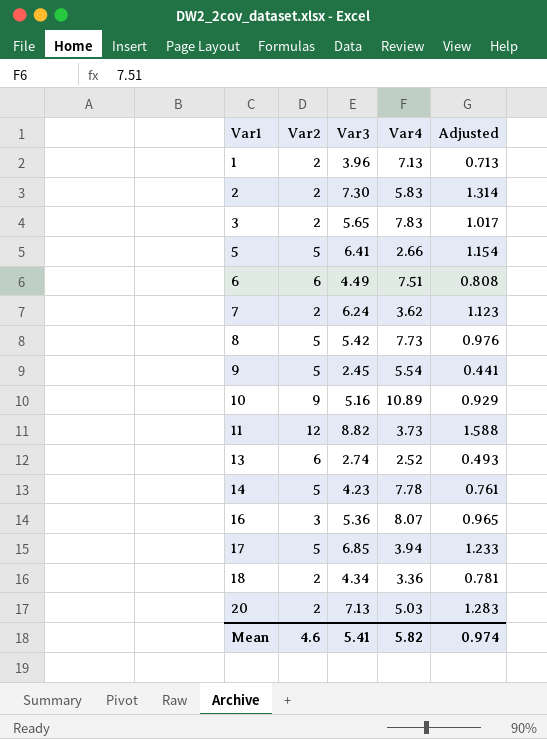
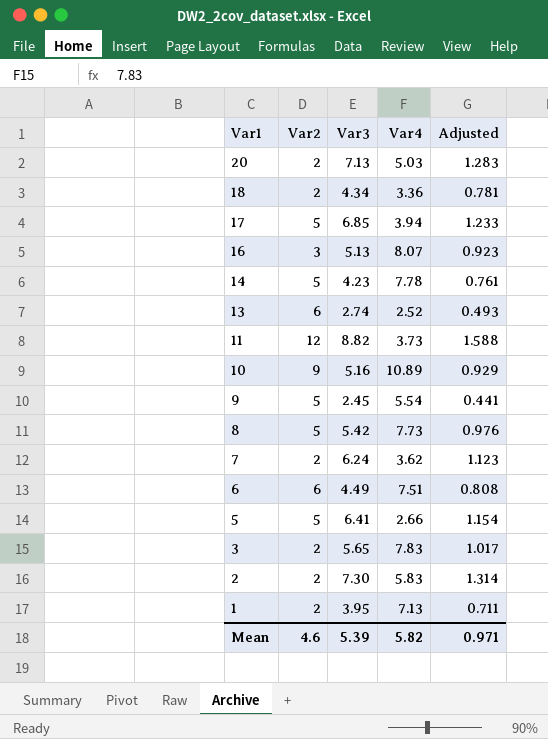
row order: Var1 ascending -> Var1 descending
16 | Var3: 5.36 -> 5.13
16 | Adjusted: 0.965 -> 0.923
1 | Var3: 3.96 -> 3.95
1 | Adjusted: 0.713 -> 0.711
Mean | Var3: 5.41 -> 5.39
Mean | Adjusted: 0.974 -> 0.971

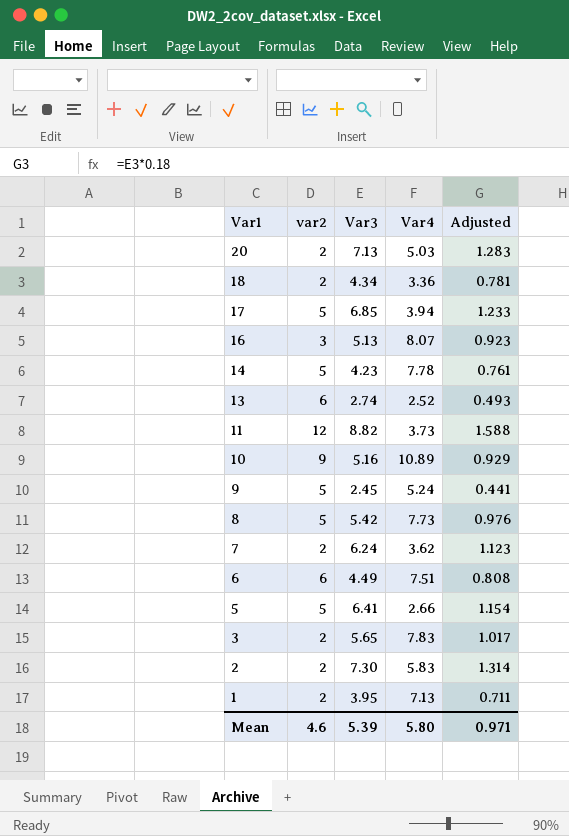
column name: Var2 -> var2
9 | Var4: 5.54 -> 5.24
Mean | Var4: 5.82 -> 5.80

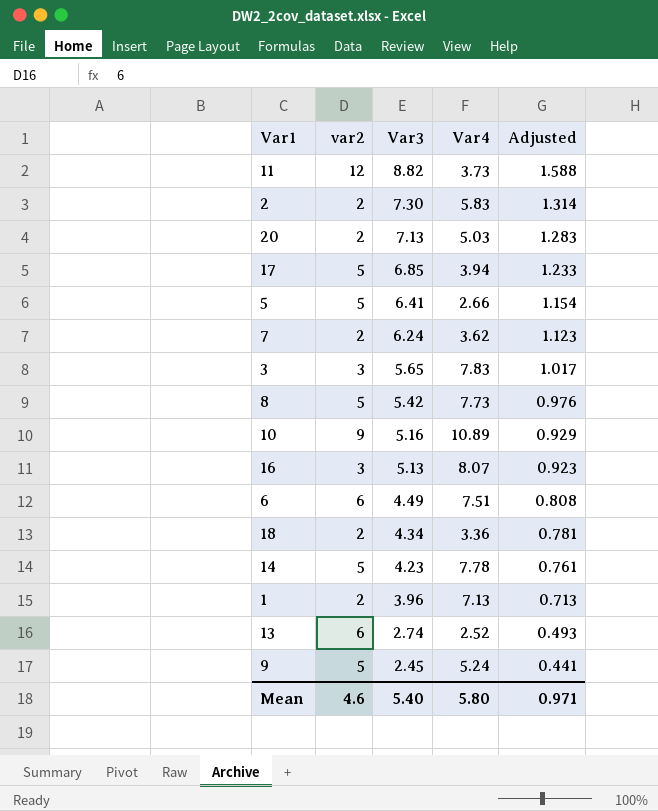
row order: Var1 descending -> Var3 descending
3 | var2: 2 -> 3
1 | Var3: 3.95 -> 3.96
1 | Adjusted: 0.711 -> 0.713
Mean | Var3: 5.39 -> 5.40

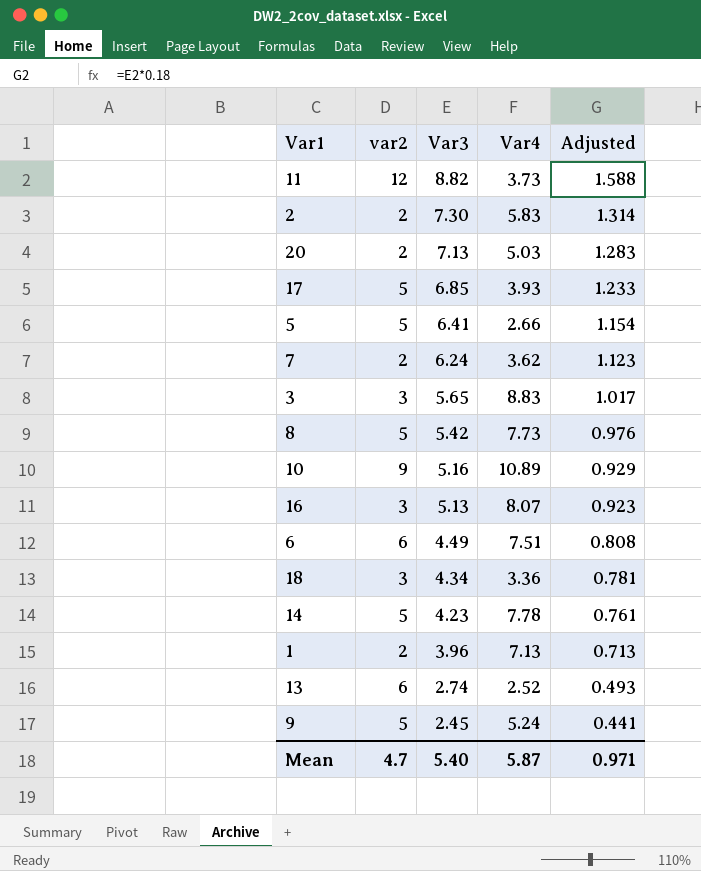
17 | Var4: 3.94 -> 3.93
3 | Var4: 7.83 -> 8.83
18 | var2: 2 -> 3
Mean | var2: 4.6 -> 4.7
Mean | Var4: 5.80 -> 5.87

